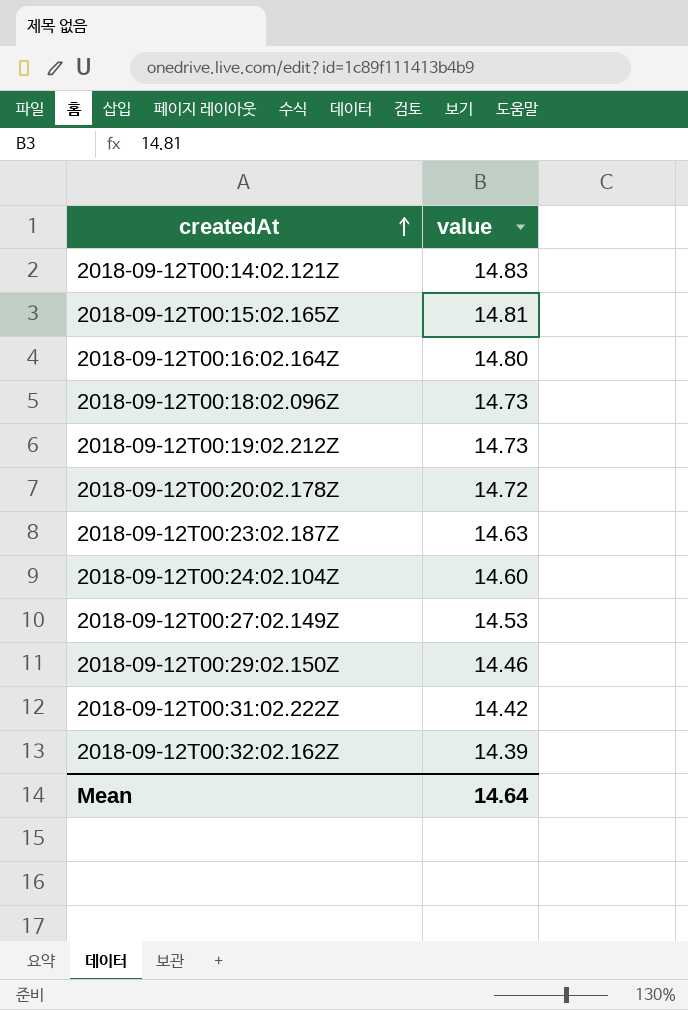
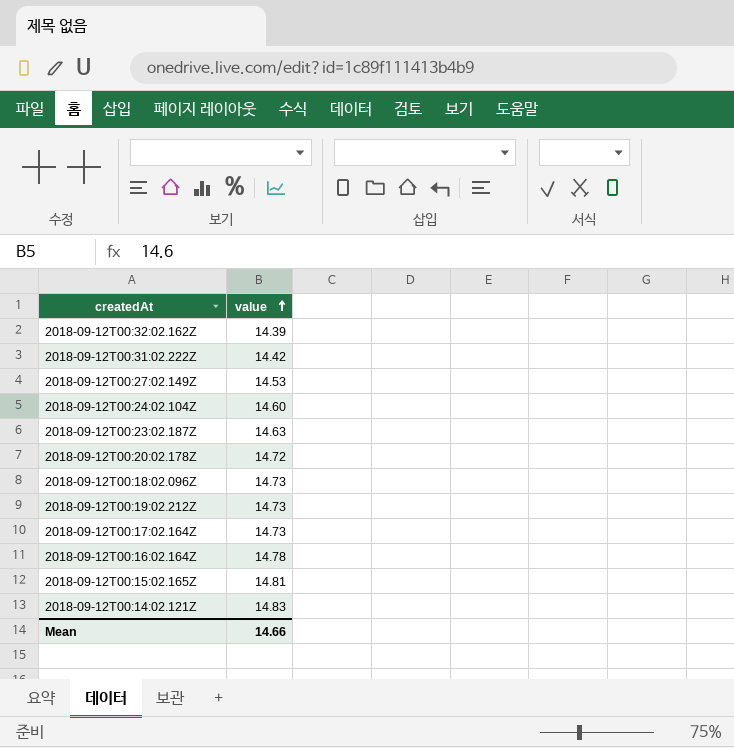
row order: createdAt ascending -> value ascending
row 2018-09-12T00:29:02.150Z: 14.46 -> none
row 2018-09-12T00:17:02.164Z: none -> 14.73
2018-09-12T00:16:02.164Z | value: 14.80 -> 14.78
Mean | value: 14.64 -> 14.66

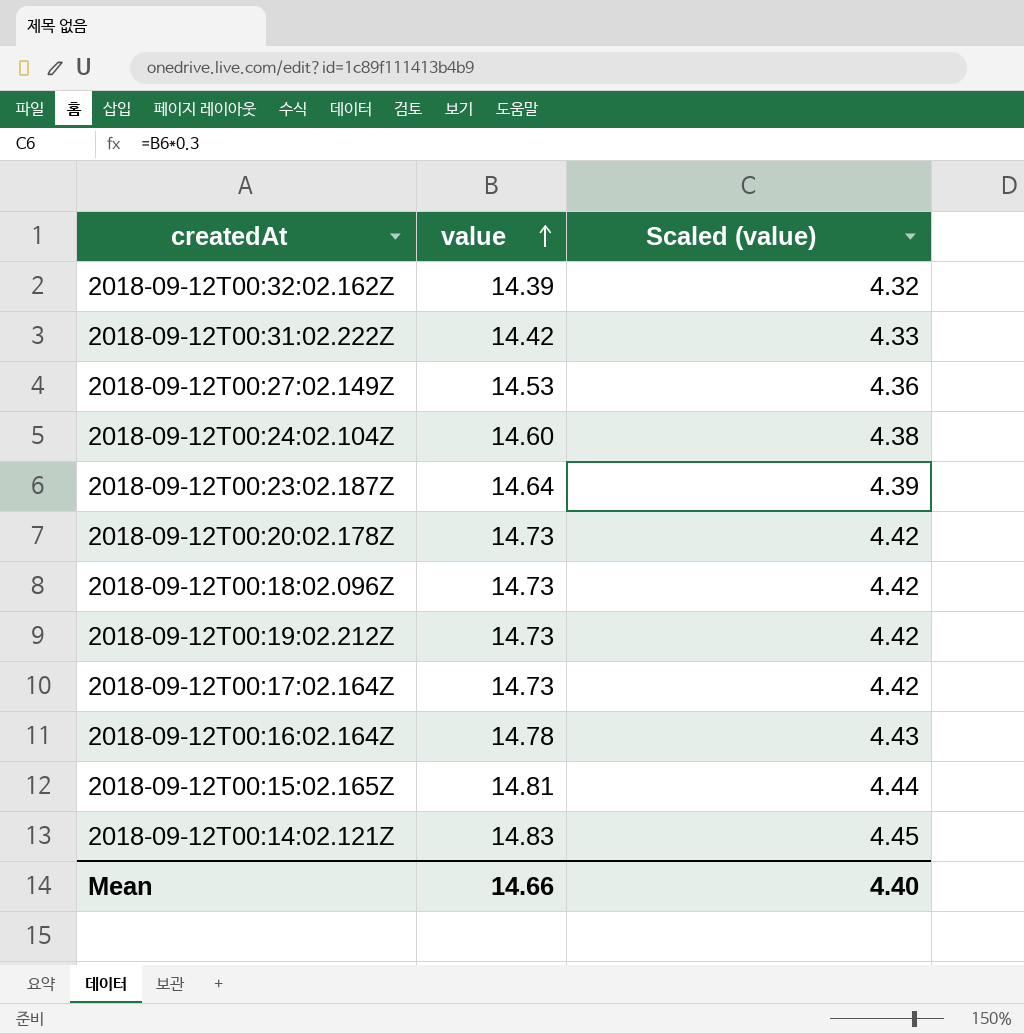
column Scaled (value) | formula: none -> [value] * 0.3
2018-09-12T00:23:02.187Z | value: 14.63 -> 14.64
2018-09-12T00:20:02.178Z | value: 14.72 -> 14.73

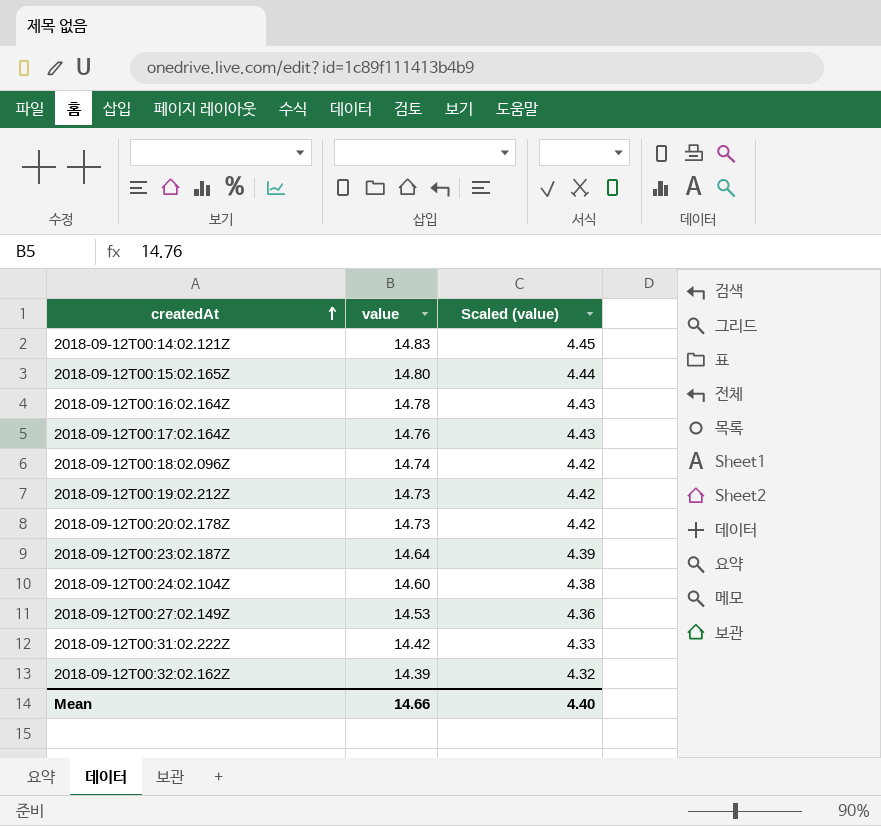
row order: value ascending -> createdAt ascending
2018-09-12T00:15:02.165Z | value: 14.81 -> 14.80
2018-09-12T00:17:02.164Z | value: 14.73 -> 14.76
2018-09-12T00:17:02.164Z | Scaled (value): 4.42 -> 4.43
2018-09-12T00:18:02.096Z | value: 14.73 -> 14.74

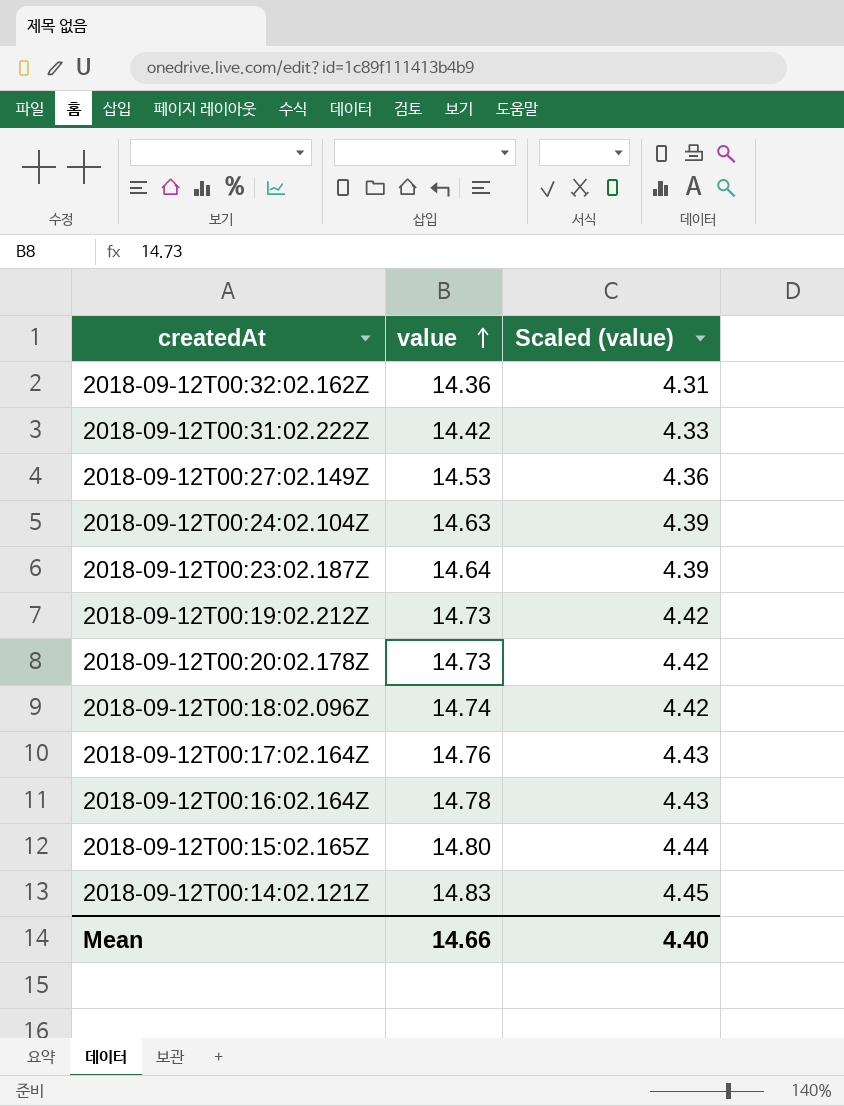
row order: createdAt ascending -> value ascending
2018-09-12T00:32:02.162Z | value: 14.39 -> 14.36
2018-09-12T00:32:02.162Z | Scaled (value): 4.32 -> 4.31
2018-09-12T00:24:02.104Z | value: 14.60 -> 14.63
2018-09-12T00:24:02.104Z | Scaled (value): 4.38 -> 4.39

